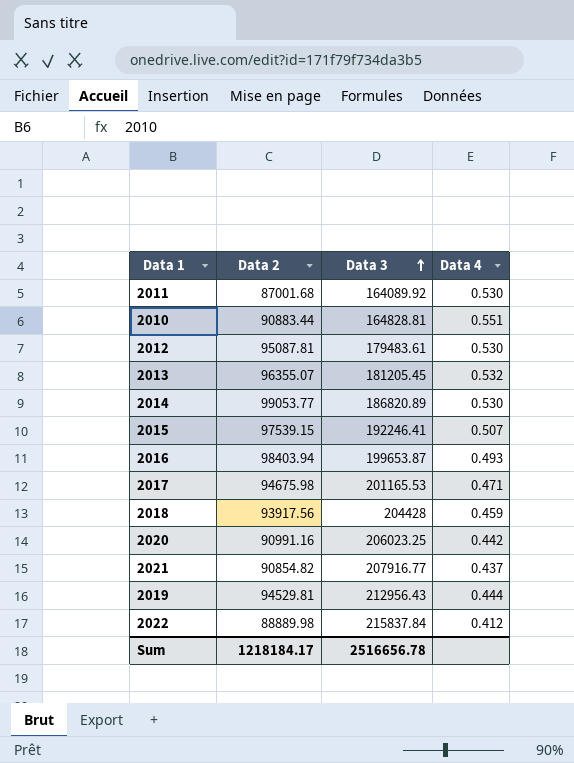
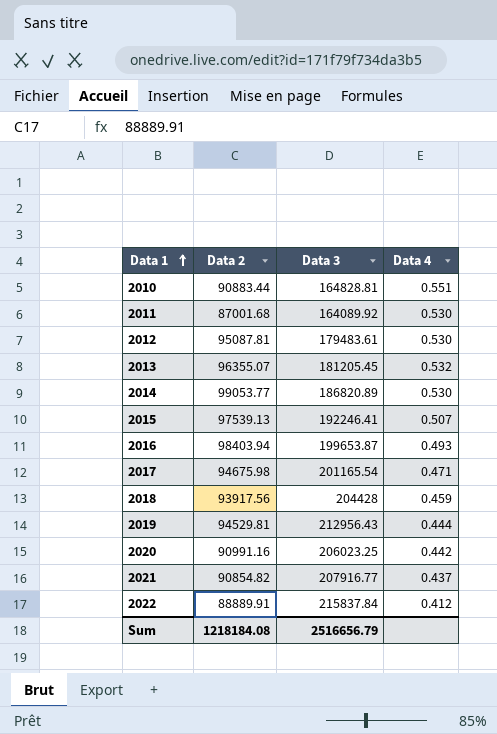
row order: Data 3 ascending -> Data 1 ascending
2015 | Data 2: 97539.15 -> 97539.13
2017 | Data 3: 201165.53 -> 201165.54
2022 | Data 2: 88889.98 -> 88889.91
Sum | Data 2: 1218184.17 -> 1218184.08
Sum | Data 3: 2516656.78 -> 2516656.79

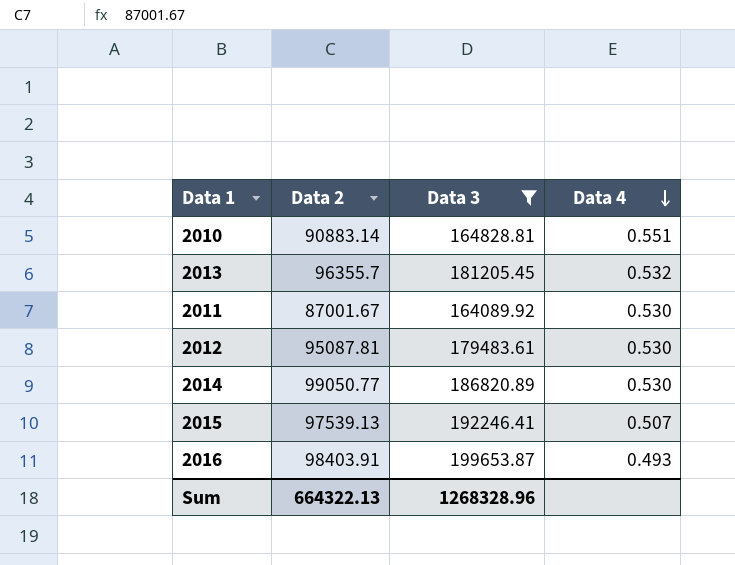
filter: none -> Data 3 <= 199653.87
row order: Data 1 ascending -> Data 4 descending
2010 | Data 2: 90883.44 -> 90883.14
2013 | Data 2: 96355.07 -> 96355.7
2011 | Data 2: 87001.68 -> 87001.67
2014 | Data 2: 99053.77 -> 99050.77
2016 | Data 2: 98403.94 -> 98403.91
Sum | Data 2: 1218184.08 -> 664322.13
Sum | Data 3: 2516656.79 -> 1268328.96

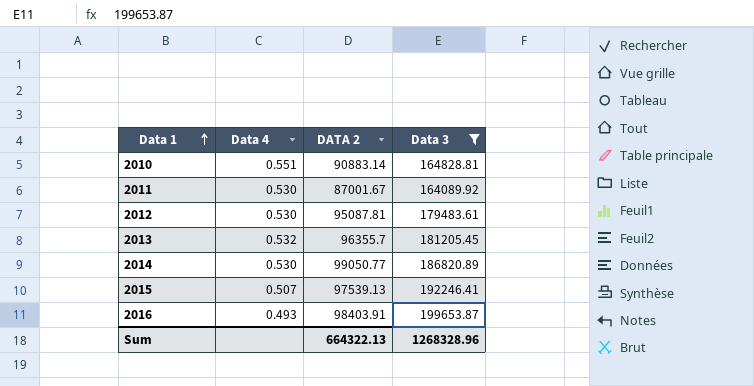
row order: Data 4 descending -> Data 1 ascending
column Data 4 | position: 4 -> 2
column name: Data 2 -> DATA 2

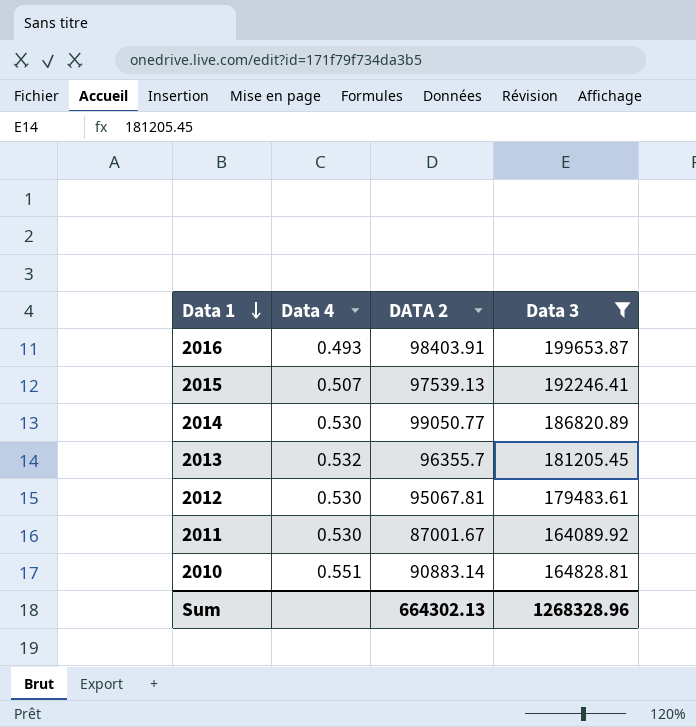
row order: Data 1 ascending -> Data 1 descending
2012 | DATA 2: 95087.81 -> 95067.81
Sum | DATA 2: 664322.13 -> 664302.13

